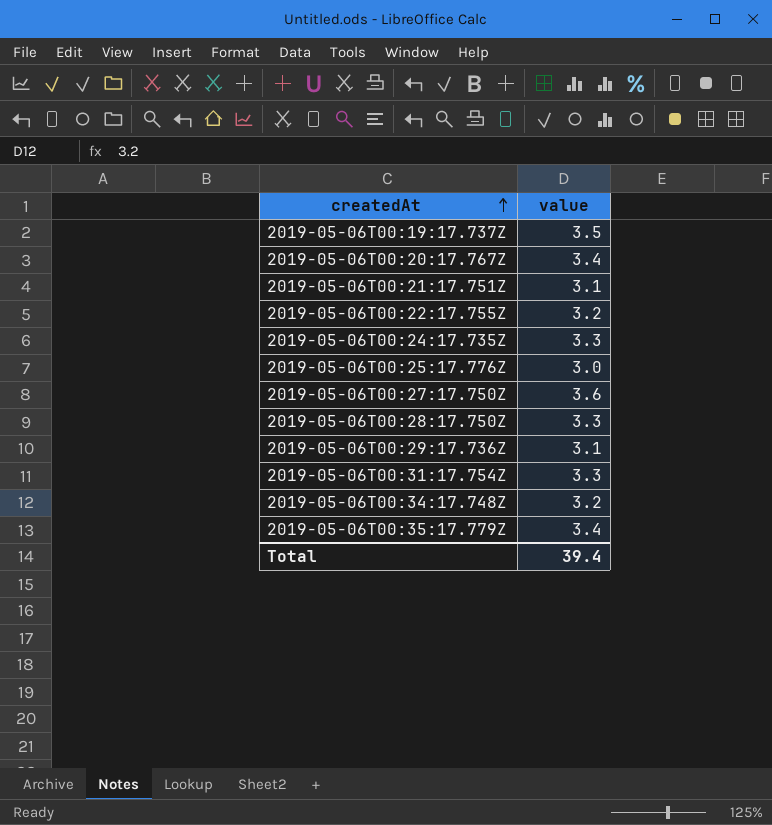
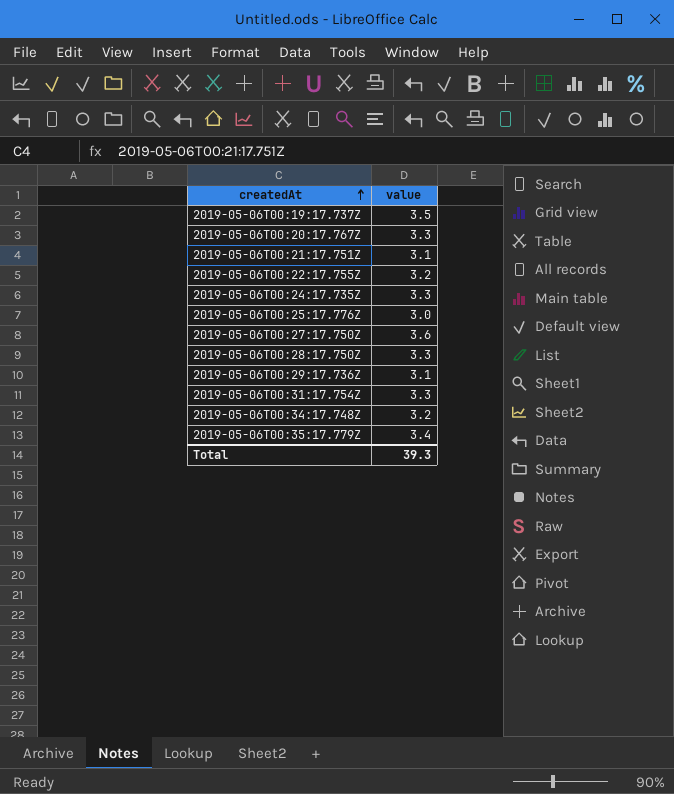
2019-05-06T00:20:17.767Z | value: 3.4 -> 3.3
Total | value: 39.4 -> 39.3

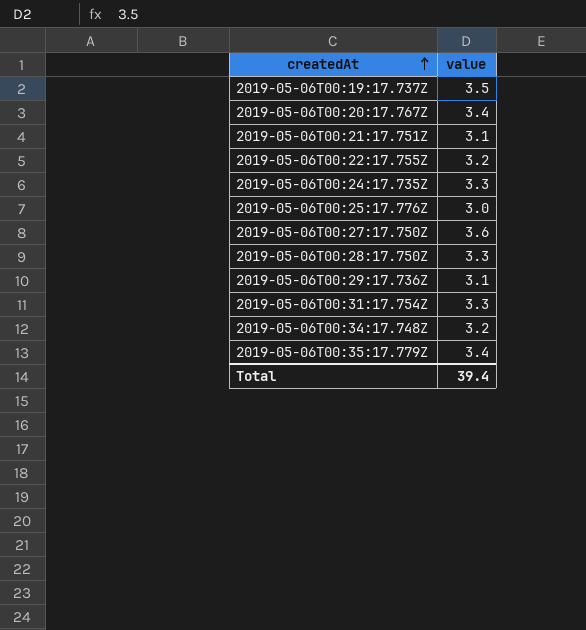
2019-05-06T00:20:17.767Z | value: 3.3 -> 3.4
Total | value: 39.3 -> 39.4

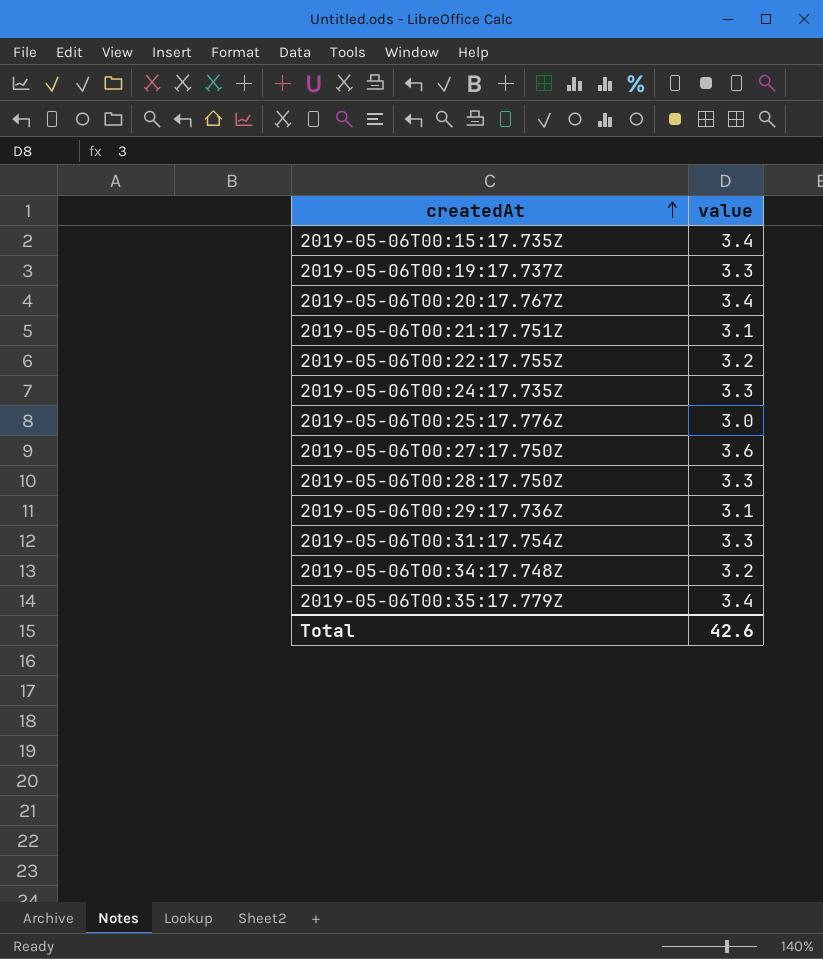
row 2019-05-06T00:15:17.735Z: none -> 3.4
2019-05-06T00:19:17.737Z | value: 3.5 -> 3.3
Total | value: 39.4 -> 42.6

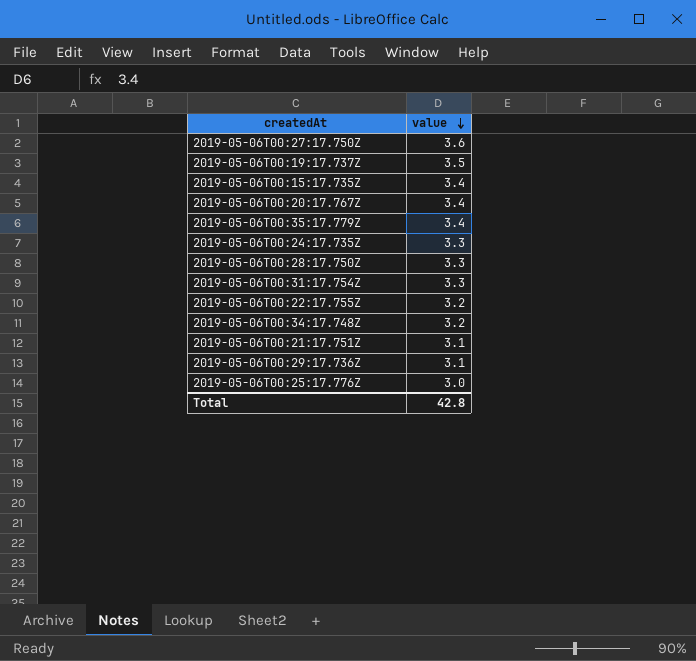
row order: createdAt ascending -> value descending
2019-05-06T00:19:17.737Z | value: 3.3 -> 3.5
Total | value: 42.6 -> 42.8

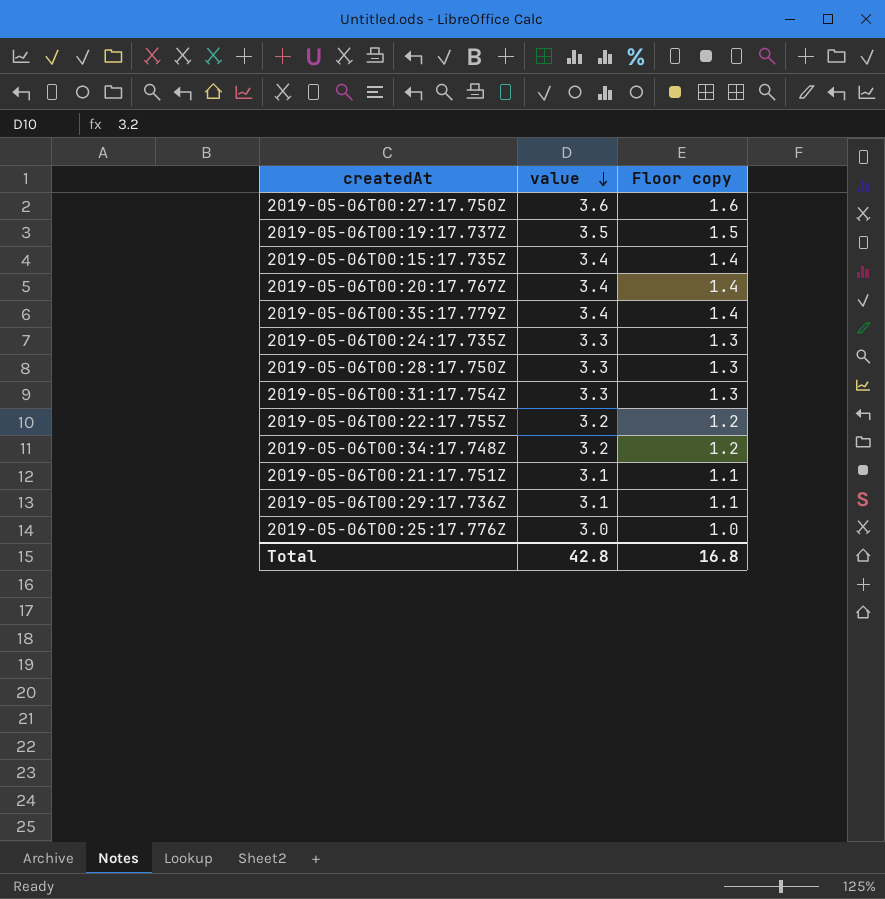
column Floor copy | formula: none -> [value] - 2

